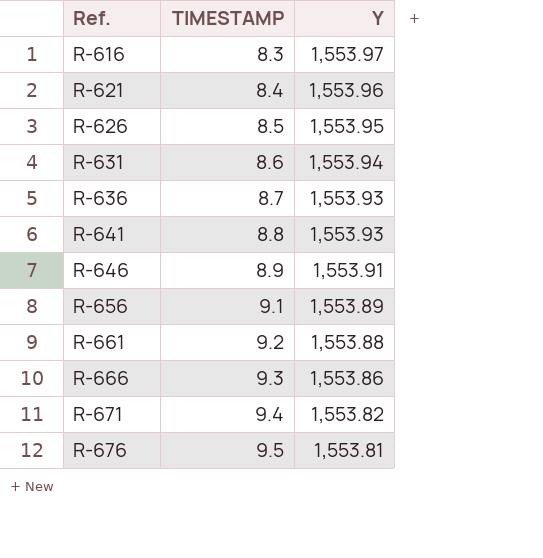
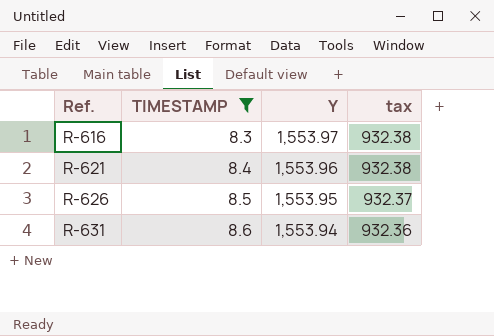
filter: none -> TIMESTAMP <= 8.6
column tax | formula: none -> [Y] * 0.6

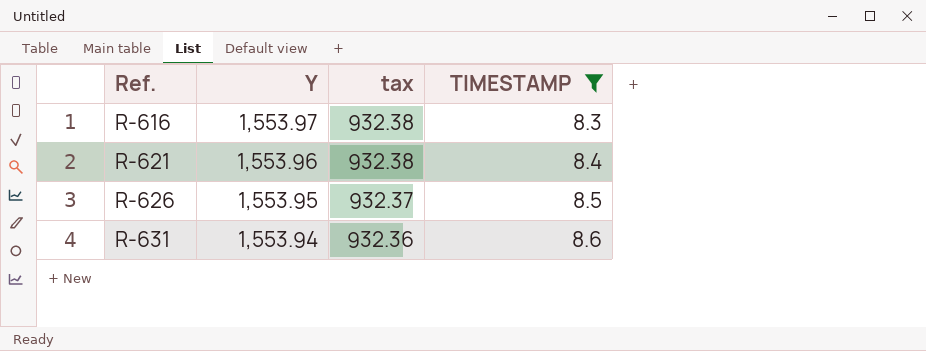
column TIMESTAMP | position: 2 -> 4

